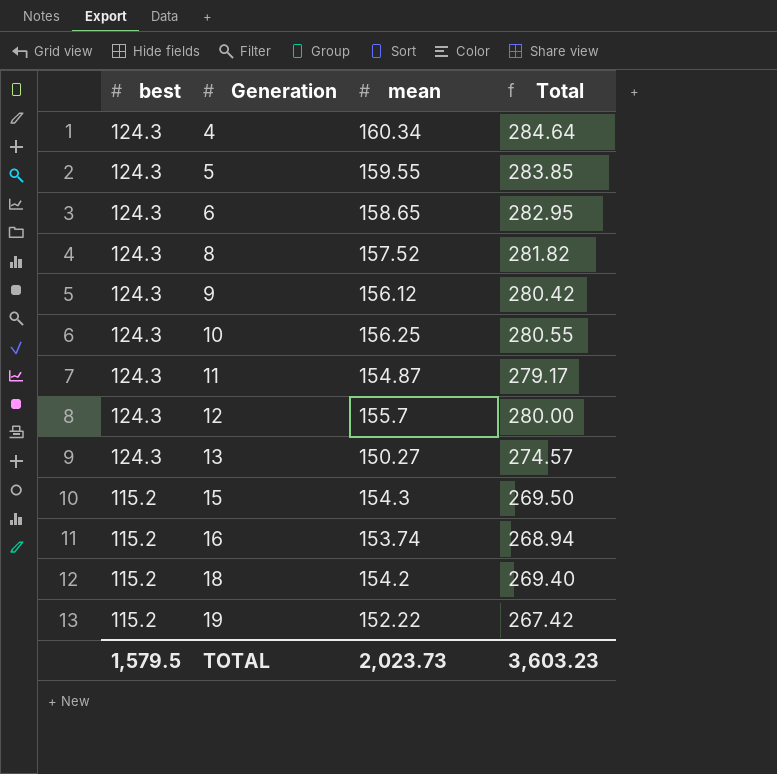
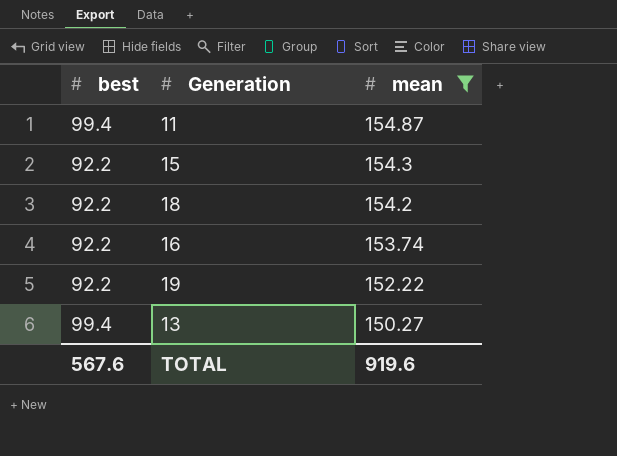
filter: none -> mean <= 154.87
row order: best descending -> mean descending
column Total | formula: [best] + [mean] -> none
11 | best: 124.3 -> 99.4
15 | best: 115.2 -> 92.2
18 | best: 115.2 -> 92.2
16 | best: 115.2 -> 92.2
19 | best: 115.2 -> 92.2
13 | best: 124.3 -> 99.4
TOTAL | best: 1,579.5 -> 567.6
TOTAL | mean: 2,023.73 -> 919.6

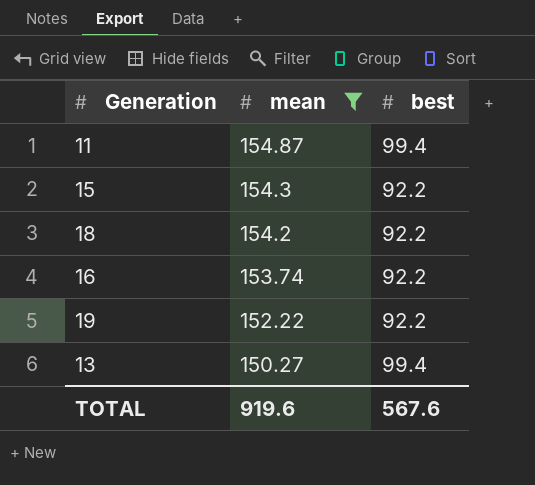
column best | position: 1 -> 3

